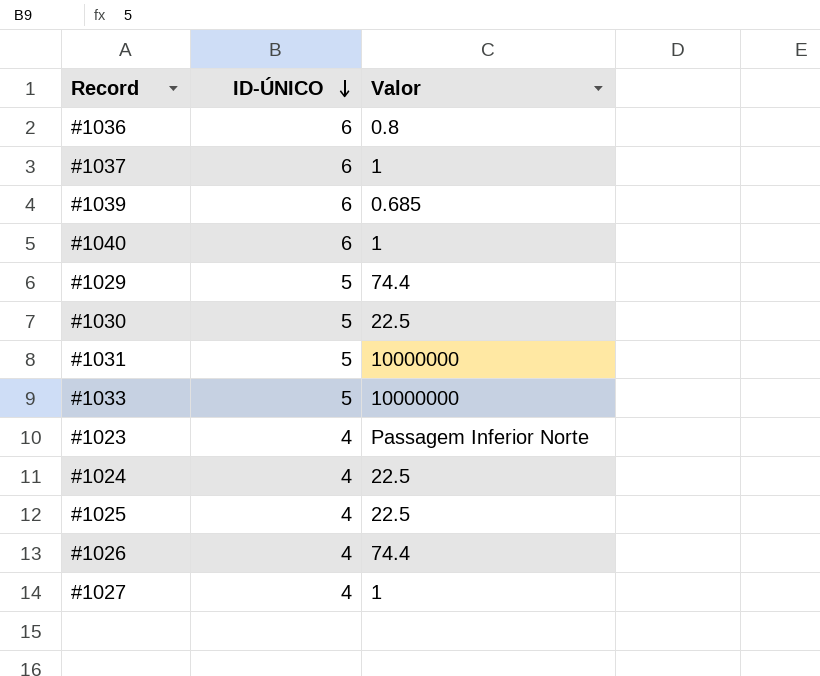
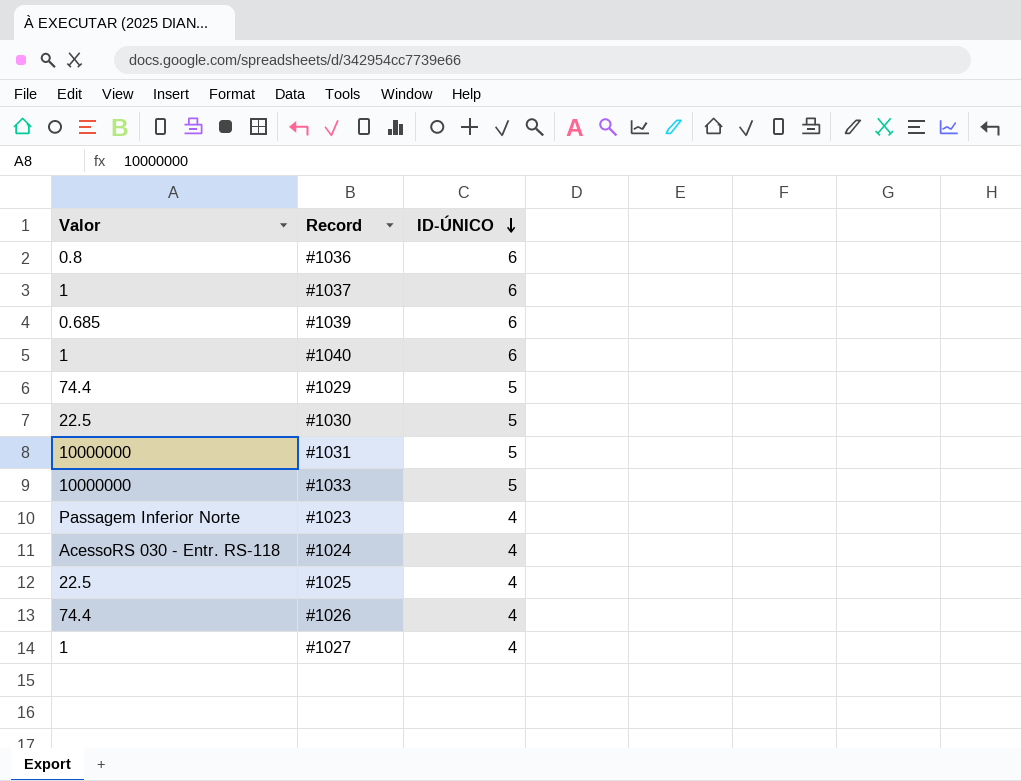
column Valor | position: 3 -> 1
#1024 | Valor: 22.5 -> AcessoRS 030 - Entr. RS-118

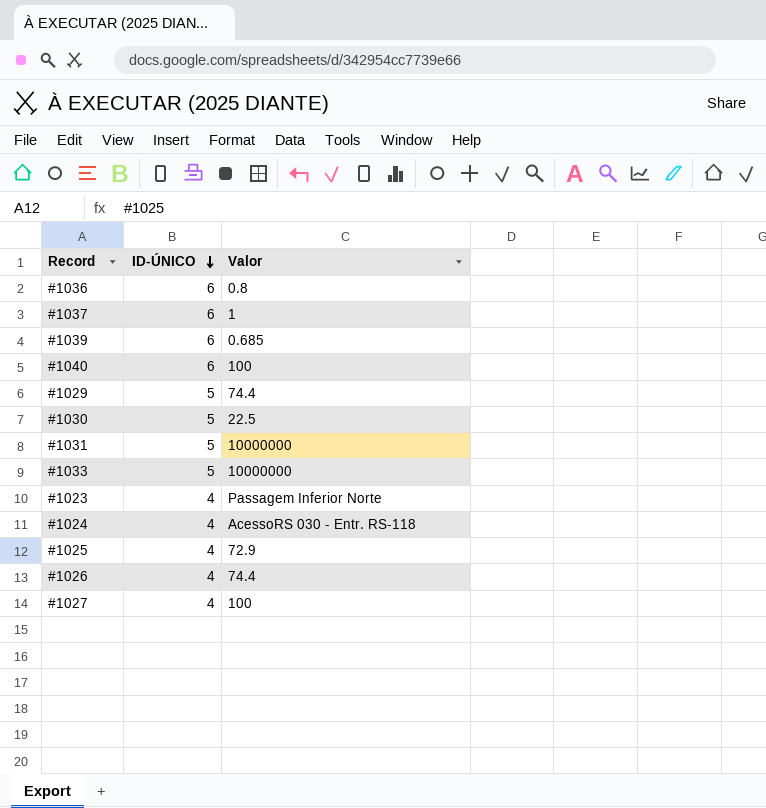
column Valor | position: 1 -> 3
#1040 | Valor: 1 -> 100
#1025 | Valor: 22.5 -> 72.9
#1027 | Valor: 1 -> 100

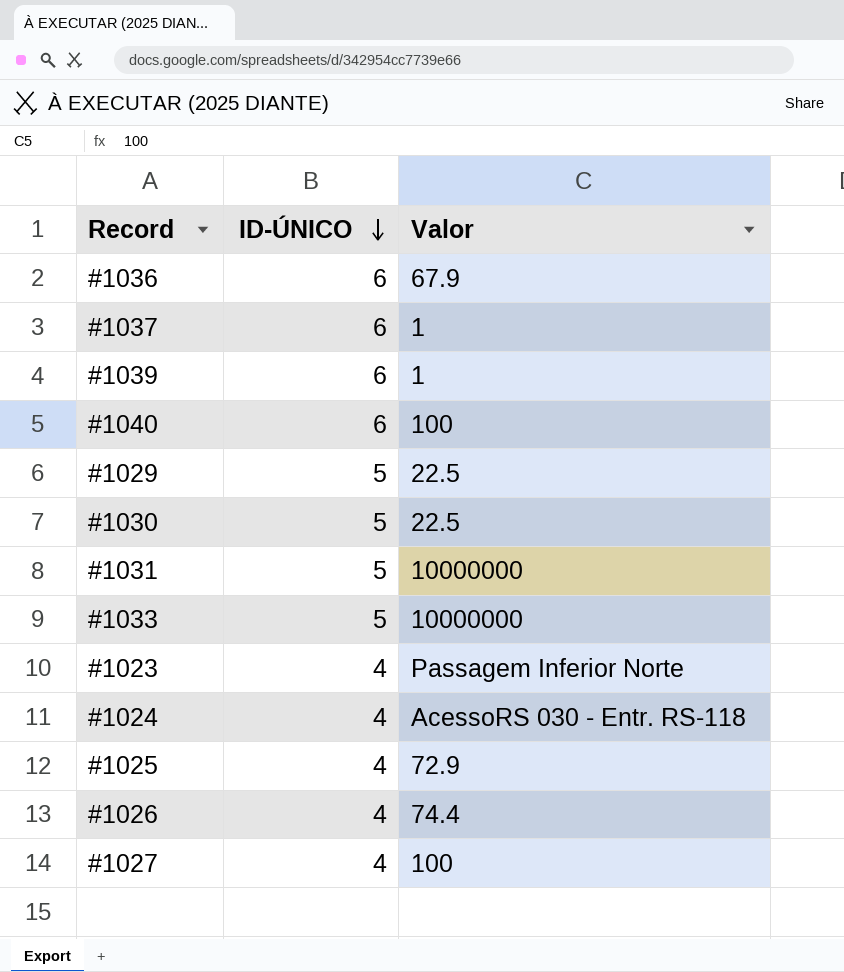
#1036 | Valor: 0.8 -> 67.9
#1039 | Valor: 0.685 -> 1
#1029 | Valor: 74.4 -> 22.5

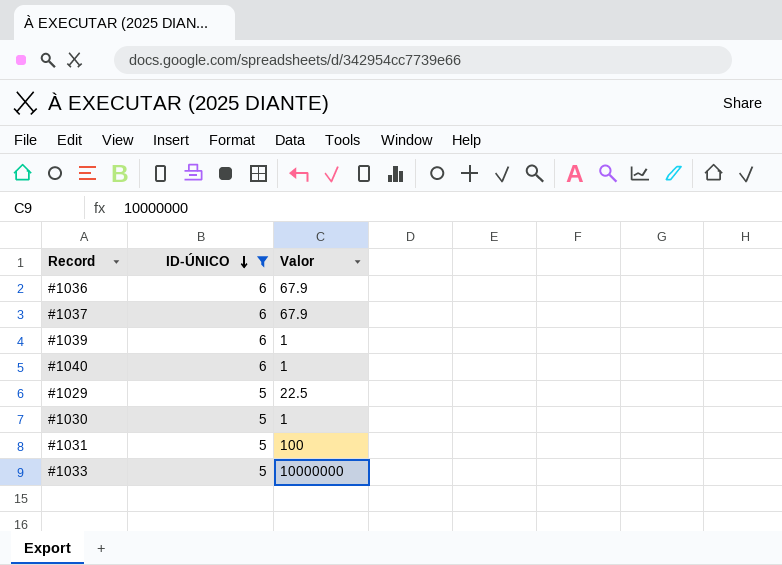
filter: none -> ID-ÚNICO != 4
#1037 | Valor: 1 -> 67.9
#1040 | Valor: 100 -> 1
#1030 | Valor: 22.5 -> 1
#1031 | Valor: 10000000 -> 100

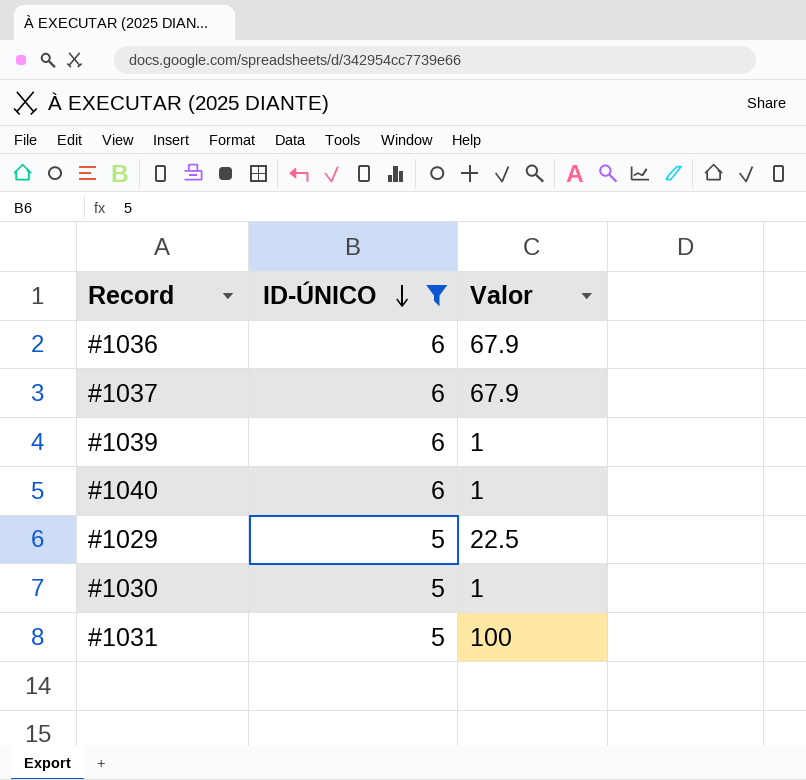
row #1033: 5 | 10000000 -> none

